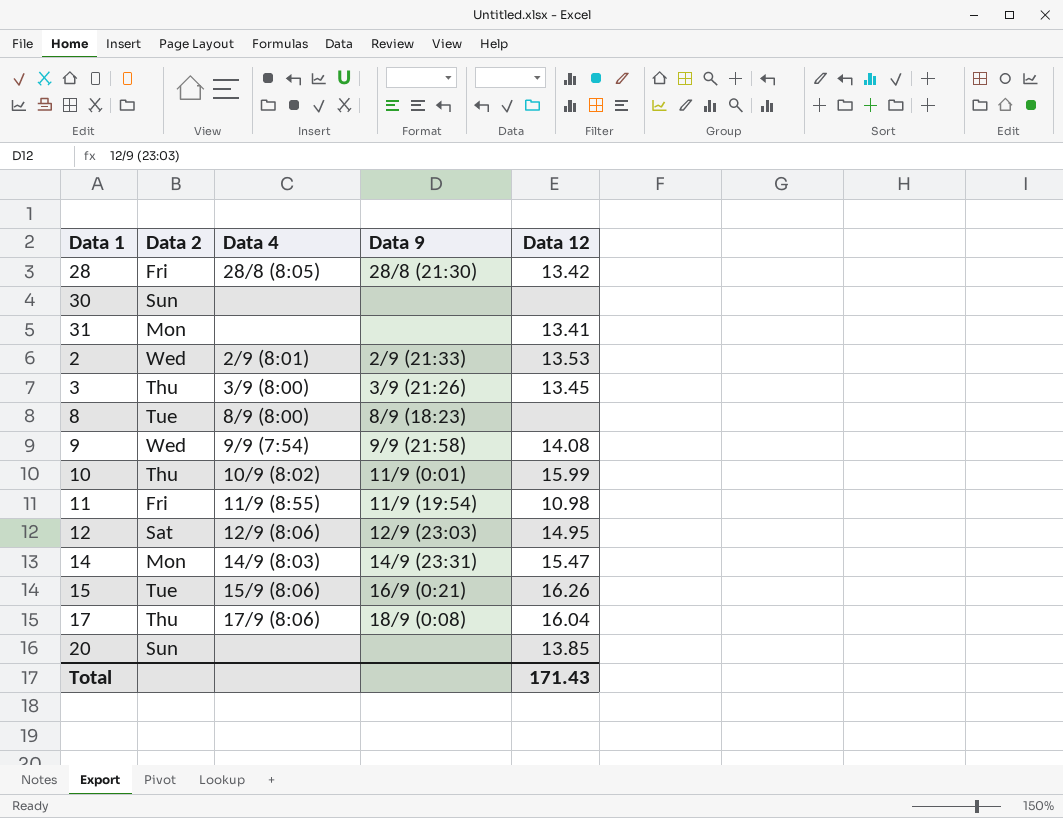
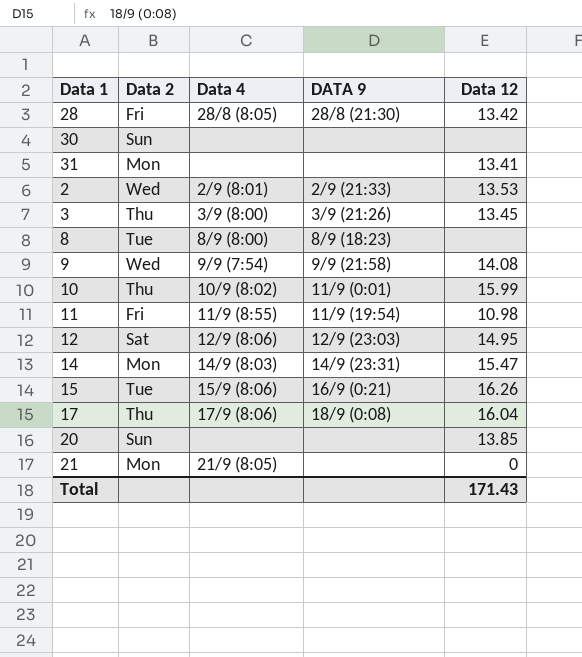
column name: Data 9 -> DATA 9
row 21: none -> Mon | 21/9 (8:05) | none | 0

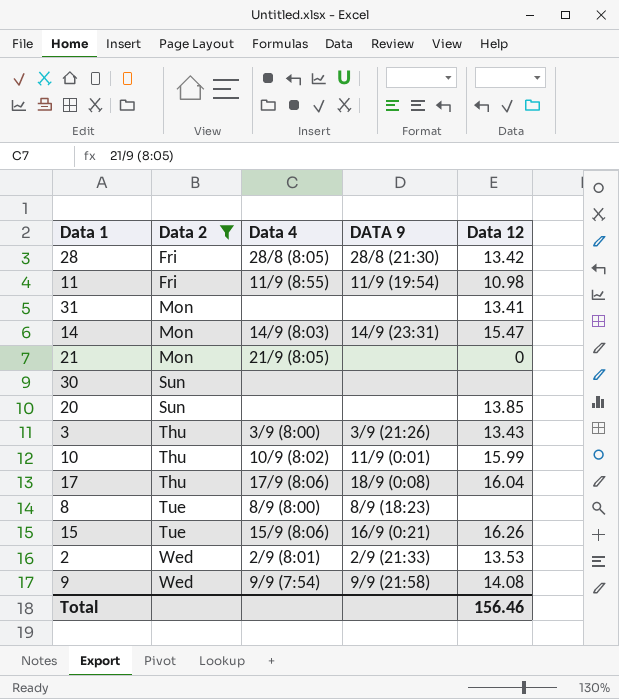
filter: none -> Data 2 != Sat
row order: none -> Data 2 ascending
3 | Data 12: 13.45 -> 13.43
Total | Data 12: 171.43 -> 156.46

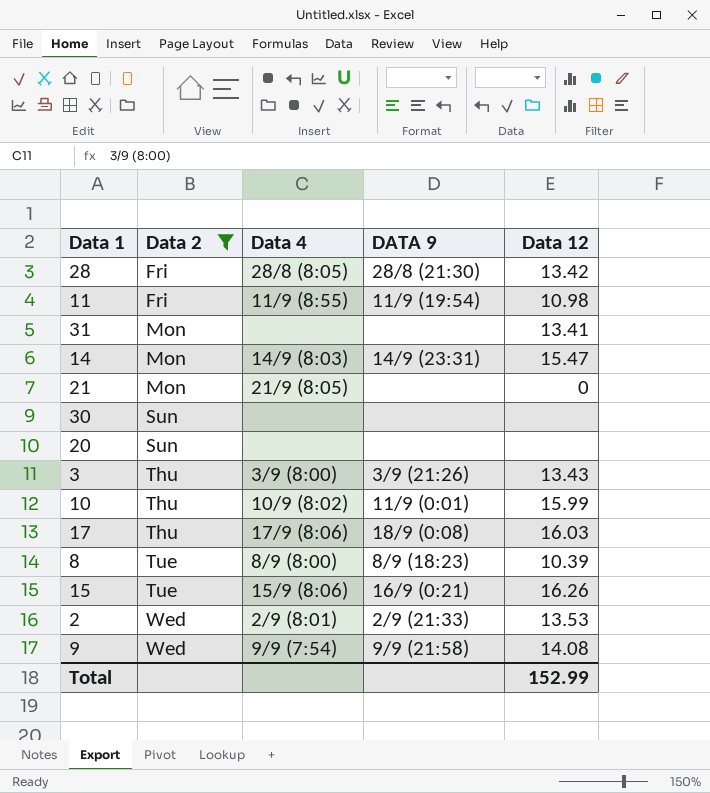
20 | Data 12: 13.85 -> none
17 | Data 12: 16.04 -> 16.03
8 | Data 12: none -> 10.39
Total | Data 12: 156.46 -> 152.99

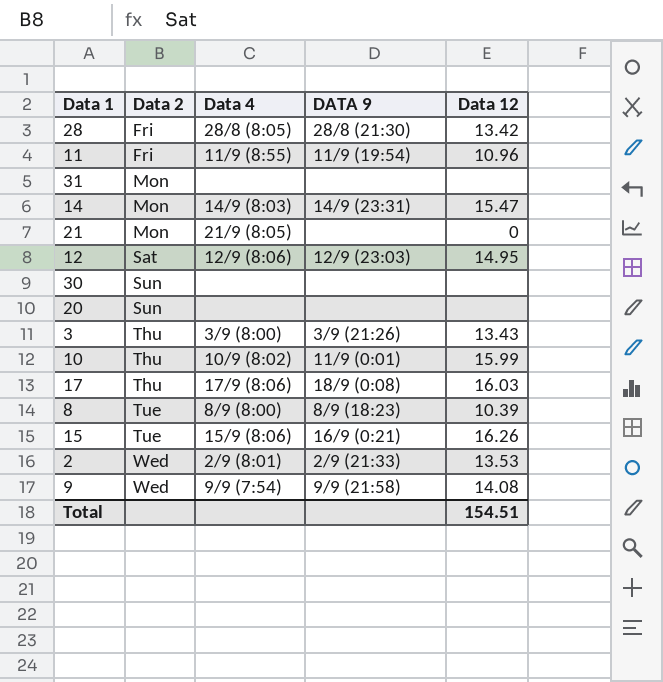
filter: Data 2 != Sat -> none
11 | Data 12: 10.98 -> 10.96
31 | Data 12: 13.41 -> none
Total | Data 12: 152.99 -> 154.51

